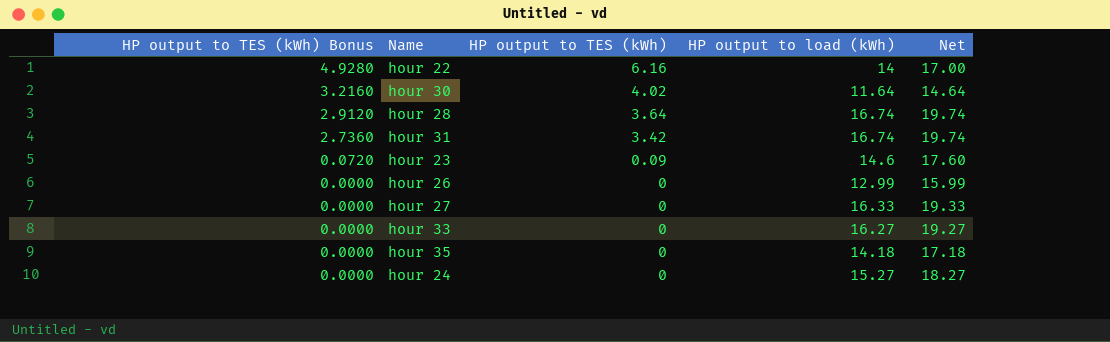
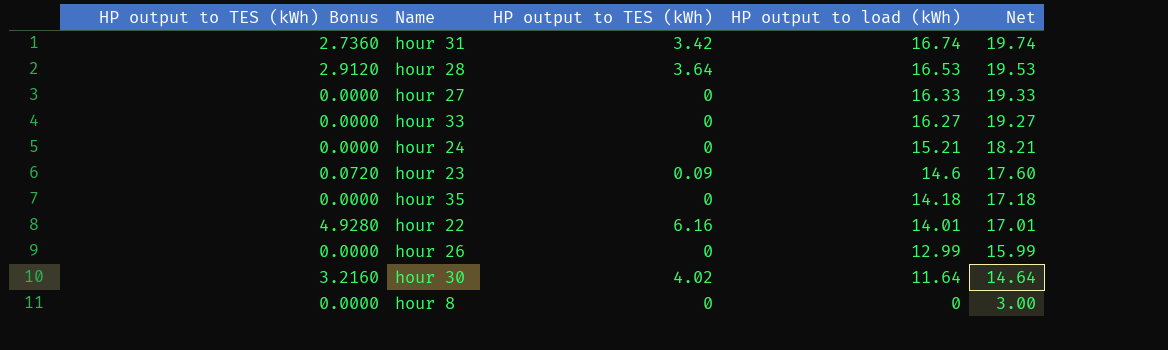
row order: HP output to TES (kWh) Bonus descending -> HP output to load (kWh) descending
hour 28 | HP output to load (kWh): 16.74 -> 16.53
hour 28 | Net: 19.74 -> 19.53
hour 24 | HP output to load (kWh): 15.27 -> 15.21
hour 24 | Net: 18.27 -> 18.21
hour 22 | HP output to load (kWh): 14 -> 14.01
hour 22 | Net: 17.00 -> 17.01
row hour 8: none -> 0.0000 | 0 | 0 | 3.00

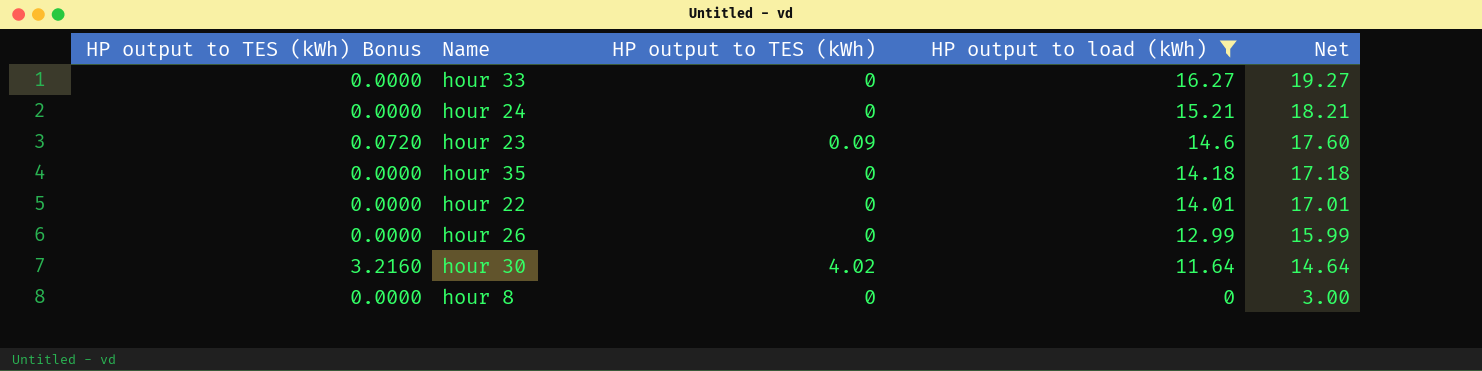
filter: none -> HP output to load (kWh) <= 16.27
hour 22 | HP output to TES (kWh) Bonus: 4.9280 -> 0.0000
hour 22 | HP output to TES (kWh): 6.16 -> 0

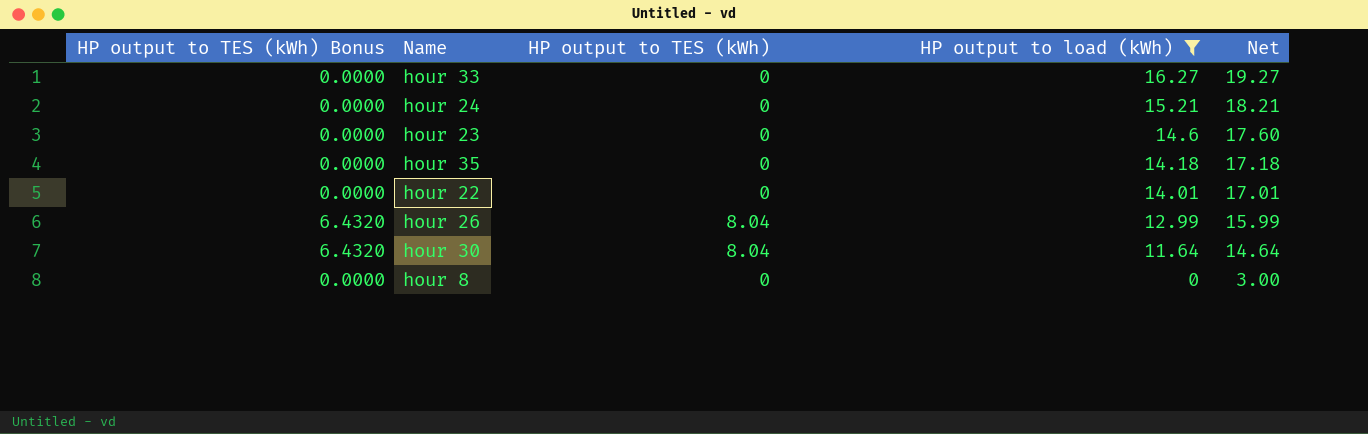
hour 23 | HP output to TES (kWh) Bonus: 0.0720 -> 0.0000
hour 23 | HP output to TES (kWh): 0.09 -> 0
hour 26 | HP output to TES (kWh) Bonus: 0.0000 -> 6.4320
hour 26 | HP output to TES (kWh): 0 -> 8.04
hour 30 | HP output to TES (kWh) Bonus: 3.2160 -> 6.4320
hour 30 | HP output to TES (kWh): 4.02 -> 8.04

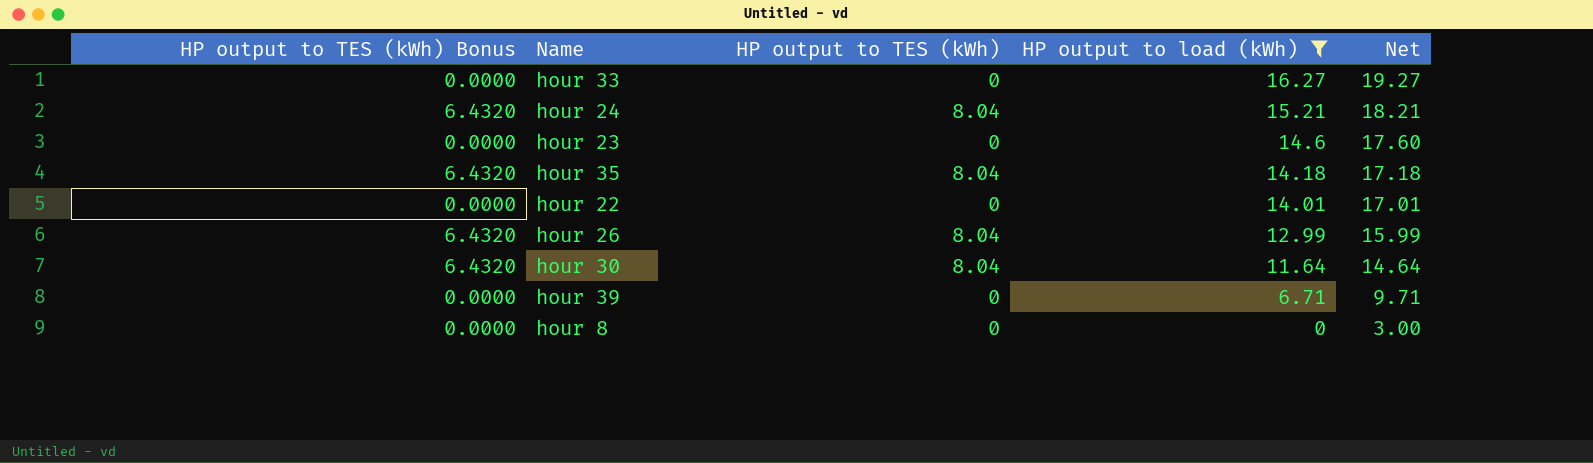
hour 24 | HP output to TES (kWh) Bonus: 0.0000 -> 6.4320
hour 24 | HP output to TES (kWh): 0 -> 8.04
hour 35 | HP output to TES (kWh) Bonus: 0.0000 -> 6.4320
hour 35 | HP output to TES (kWh): 0 -> 8.04
row hour 39: none -> 0.0000 | 0 | 6.71 | 9.71

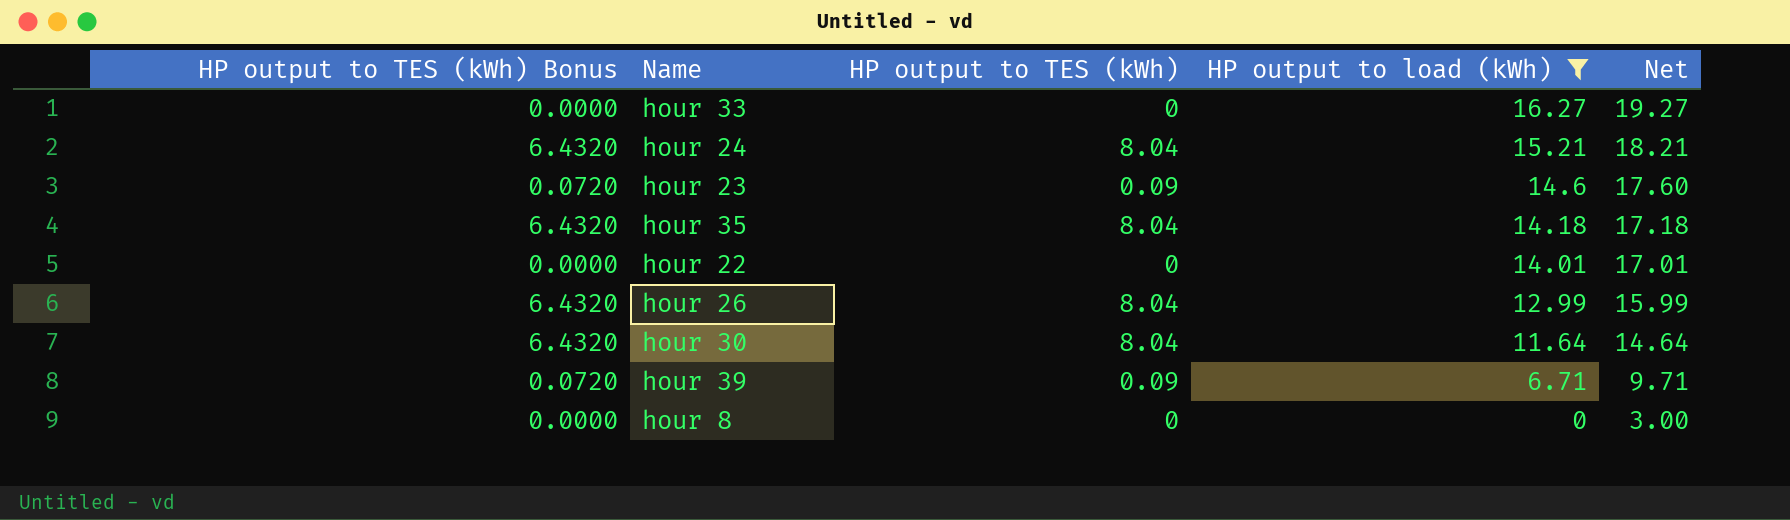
hour 23 | HP output to TES (kWh) Bonus: 0.0000 -> 0.0720
hour 23 | HP output to TES (kWh): 0 -> 0.09
hour 39 | HP output to TES (kWh) Bonus: 0.0000 -> 0.0720
hour 39 | HP output to TES (kWh): 0 -> 0.09

